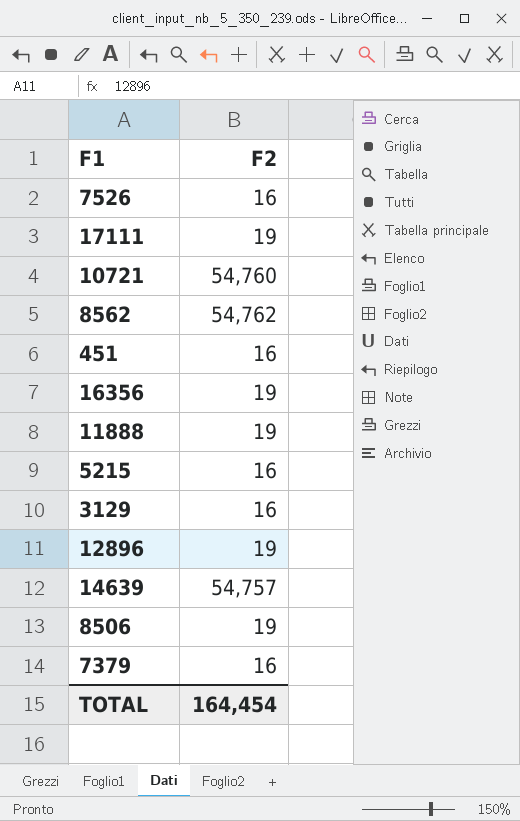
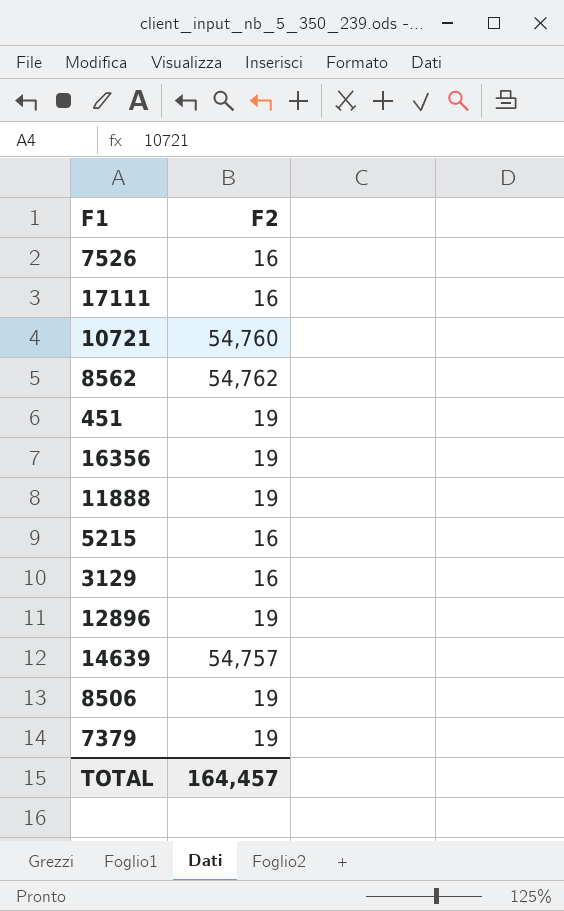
17111 | F2: 19 -> 16
451 | F2: 16 -> 19
7379 | F2: 16 -> 19
TOTAL | F2: 164,454 -> 164,457

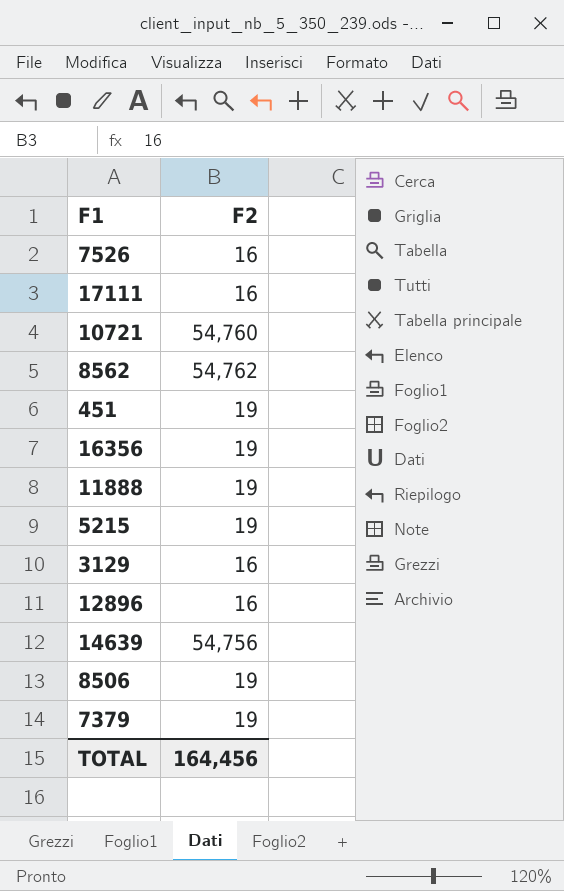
5215 | F2: 16 -> 19
12896 | F2: 19 -> 16
14639 | F2: 54,757 -> 54,756
TOTAL | F2: 164,457 -> 164,456

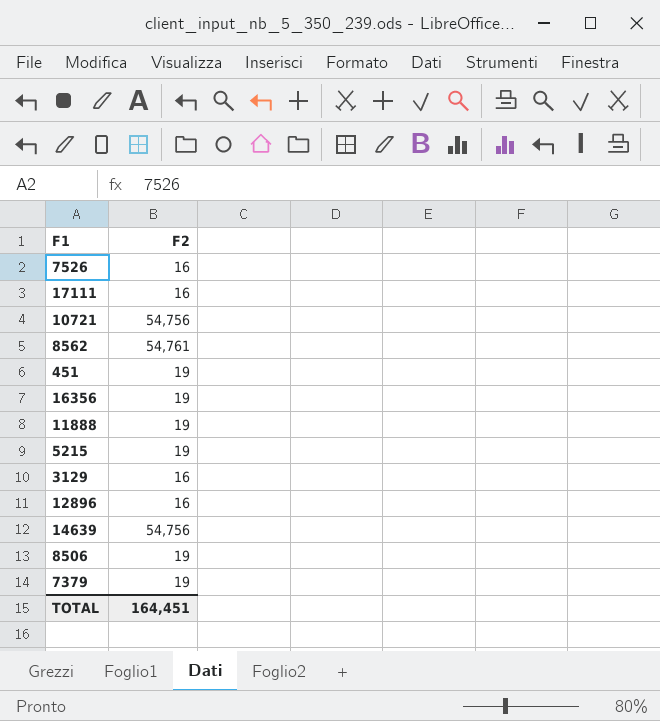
10721 | F2: 54,760 -> 54,756
8562 | F2: 54,762 -> 54,761
TOTAL | F2: 164,456 -> 164,451

